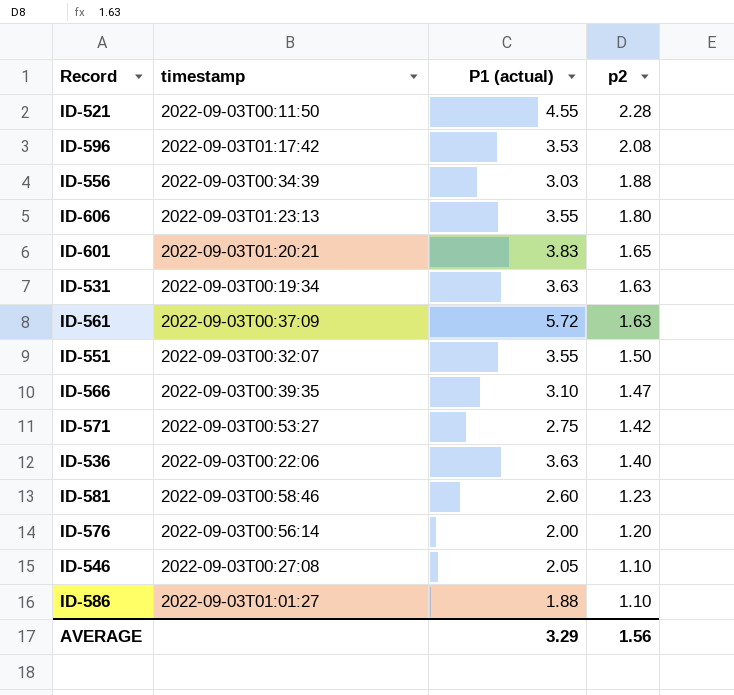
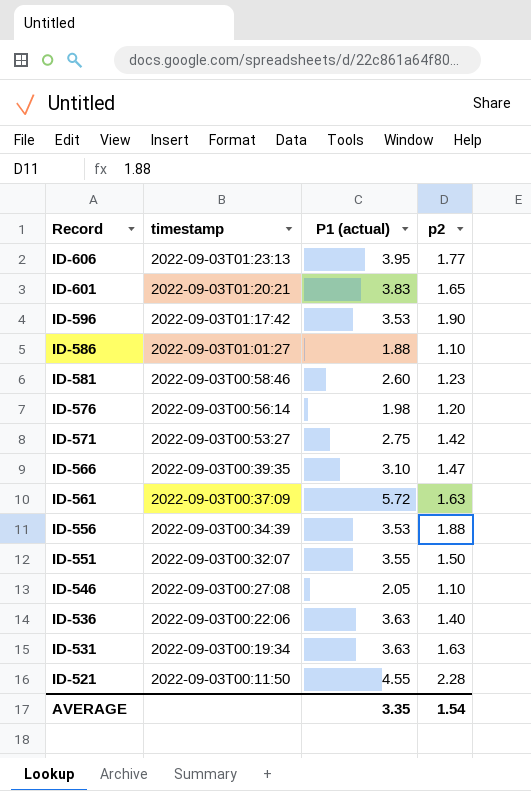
row order: p2 descending -> Record descending
ID-606 | P1 (actual): 3.55 -> 3.95
ID-606 | p2: 1.80 -> 1.77
ID-596 | p2: 2.08 -> 1.90
ID-576 | P1 (actual): 2.00 -> 1.98
ID-556 | P1 (actual): 3.03 -> 3.53
AVERAGE | P1 (actual): 3.29 -> 3.35
AVERAGE | p2: 1.56 -> 1.54

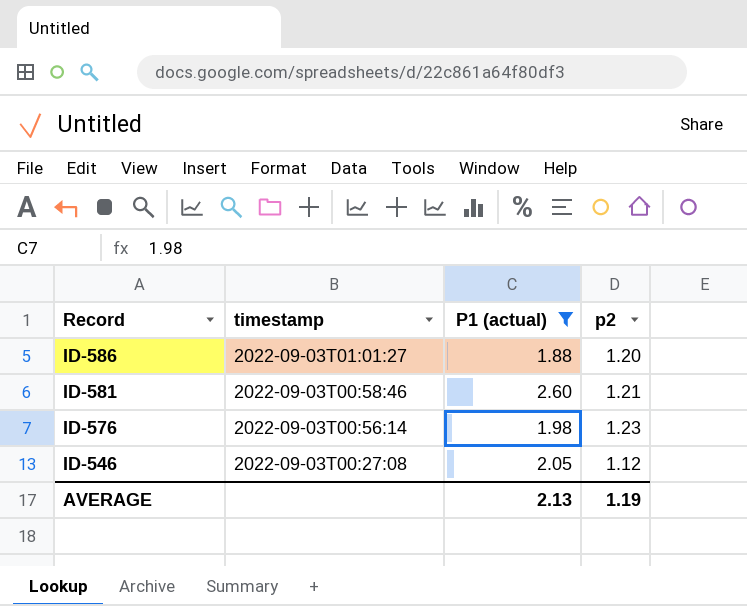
filter: none -> P1 (actual) <= 2.60
ID-586 | p2: 1.10 -> 1.20
ID-581 | p2: 1.23 -> 1.21
ID-576 | p2: 1.20 -> 1.23
ID-546 | p2: 1.10 -> 1.12
AVERAGE | P1 (actual): 3.35 -> 2.13
AVERAGE | p2: 1.54 -> 1.19

